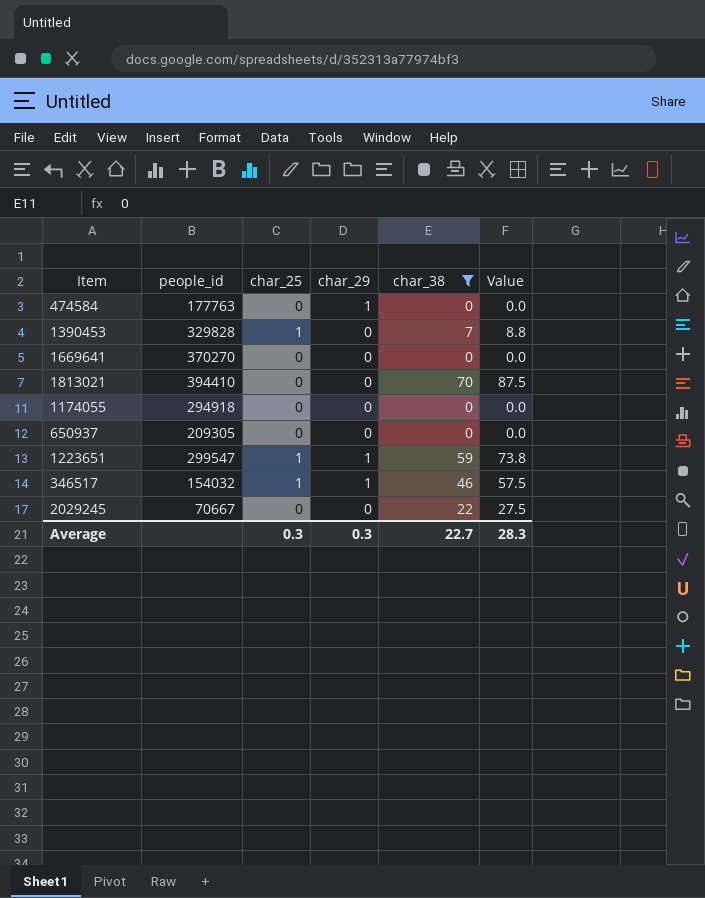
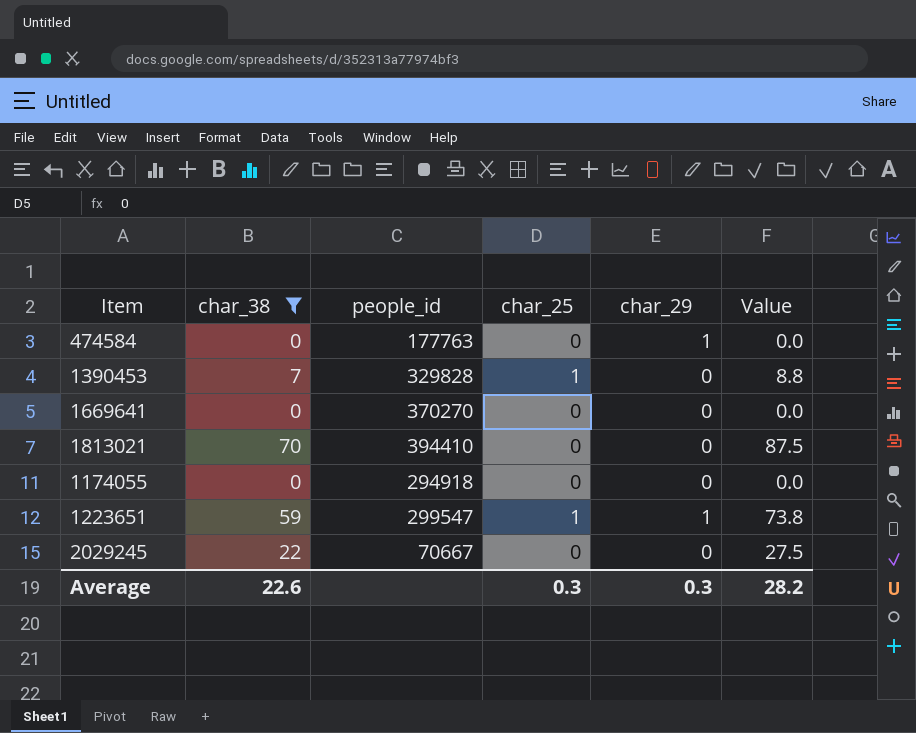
column char_38 | position: 5 -> 2
row 650937: 209305 | 0 | 0 | 0 | 0.0 -> none
row 346517: 154032 | 1 | 1 | 46 | 57.5 -> none
Average | char_38: 22.7 -> 22.6
Average | Value: 28.3 -> 28.2

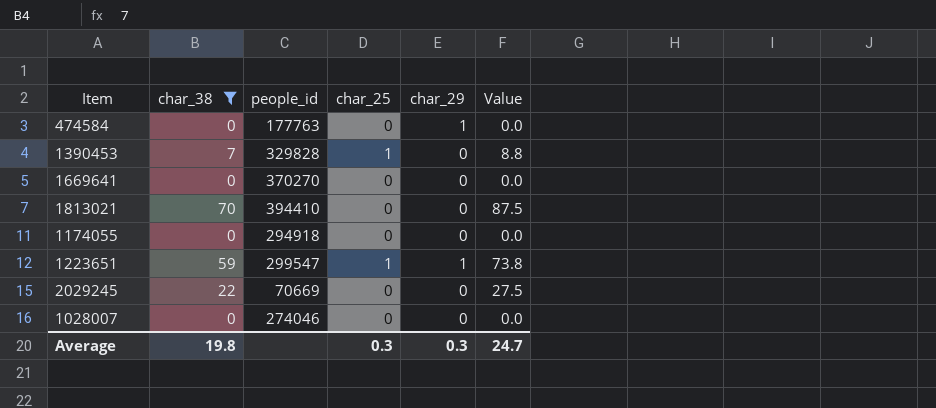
2029245 | people_id: 70667 -> 70669
row 1028007: none -> 0 | 274046 | 0 | 0 | 0.0
Average | char_38: 22.6 -> 19.8
Average | Value: 28.2 -> 24.7

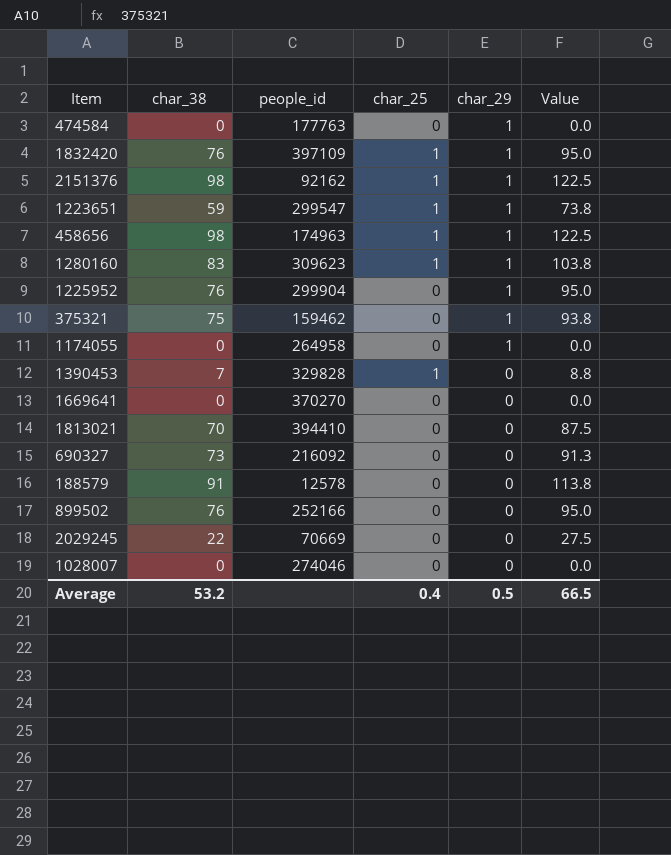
filter: char_38 <= 70 -> none
row order: none -> char_29 descending
1174055 | people_id: 294918 -> 264958
1174055 | char_29: 0 -> 1
Average | char_38: 19.8 -> 53.2
Average | char_25: 0.3 -> 0.4
Average | char_29: 0.3 -> 0.5
Average | Value: 24.7 -> 66.5

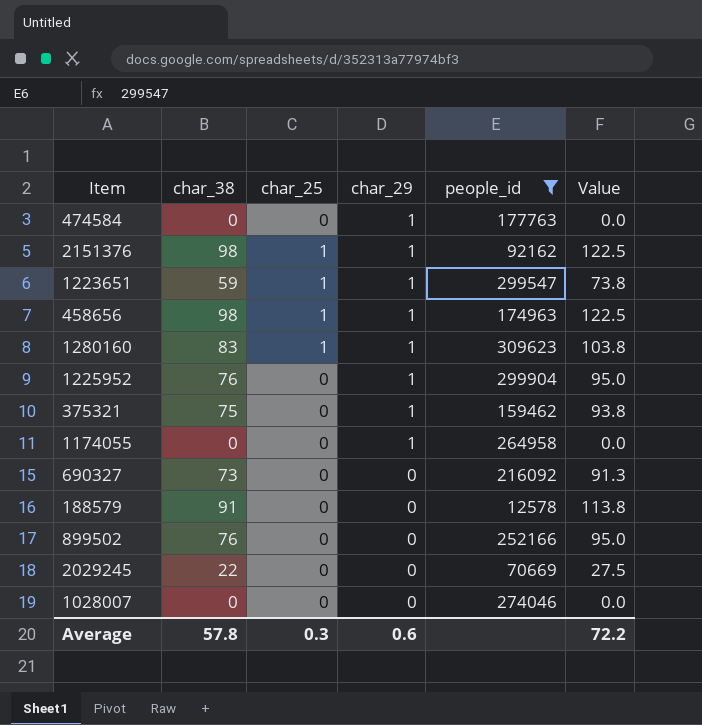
filter: none -> people_id <= 309623
column people_id | position: 3 -> 5
Average | char_38: 53.2 -> 57.8
Average | char_25: 0.4 -> 0.3
Average | char_29: 0.5 -> 0.6
Average | Value: 66.5 -> 72.2

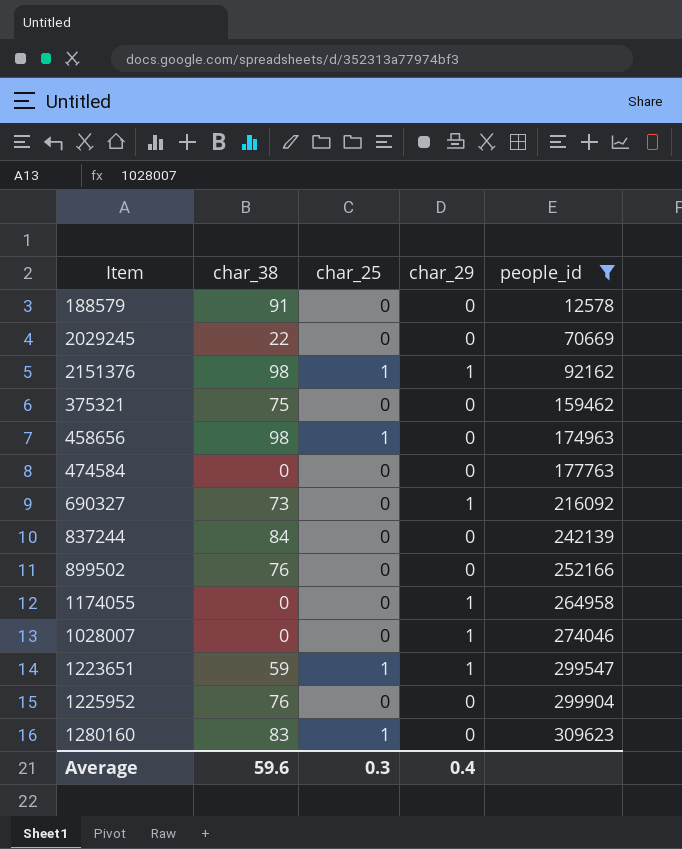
row order: char_29 descending -> people_id ascending
column Value | formula: [char_38] * 1.25 -> none
375321 | char_29: 1 -> 0
458656 | char_29: 1 -> 0
474584 | char_29: 1 -> 0
690327 | char_29: 0 -> 1
row 837244: none -> 84 | 0 | 0 | 242139
1028007 | char_29: 0 -> 1
1225952 | char_29: 1 -> 0
1280160 | char_29: 1 -> 0
Average | char_38: 57.8 -> 59.6
Average | char_29: 0.6 -> 0.4

